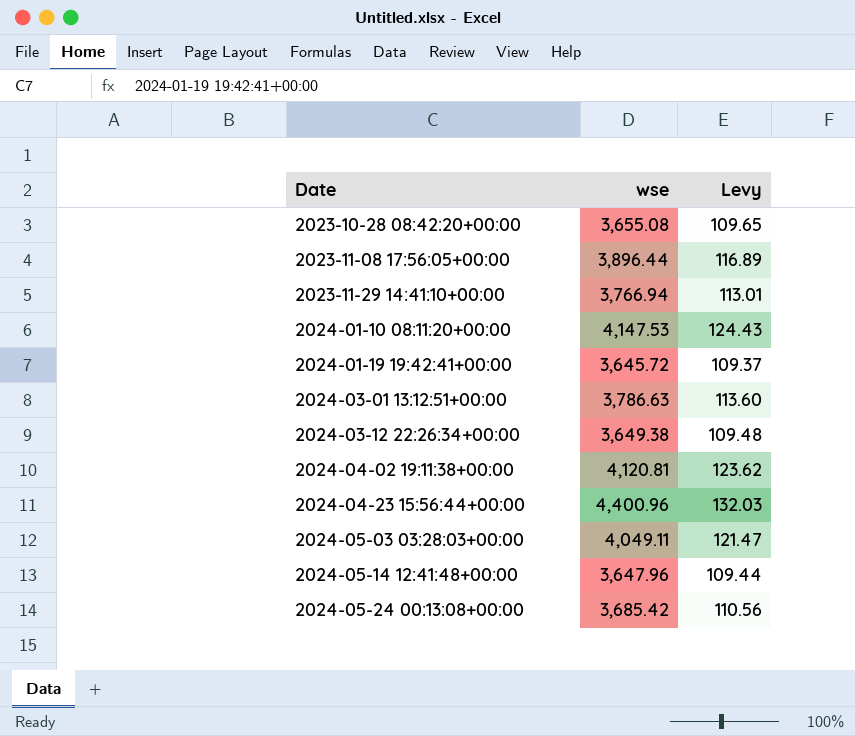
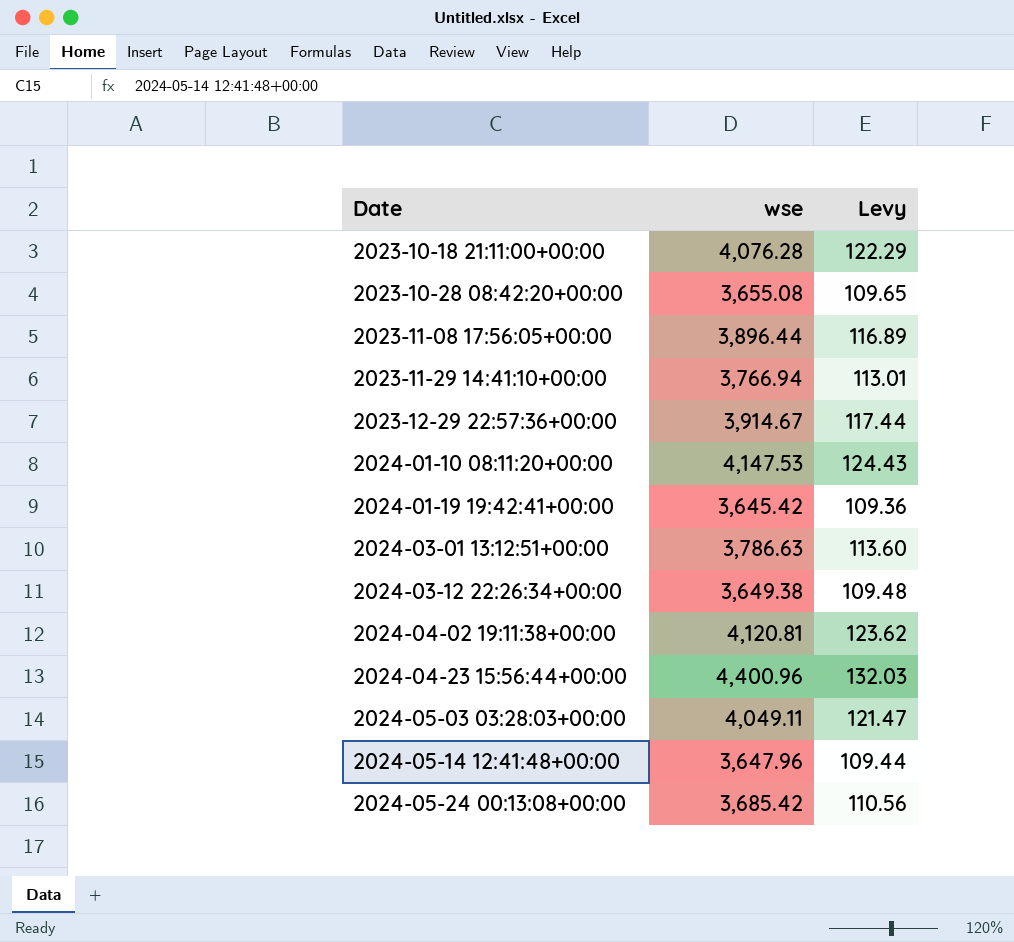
row 2023-10-18 21:11:00+00:00: none -> 4,076.28 | 122.29
row 2023-12-29 22:57:36+00:00: none -> 3,914.67 | 117.44
2024-01-19 19:42:41+00:00 | wse: 3,645.72 -> 3,645.42
2024-01-19 19:42:41+00:00 | Levy: 109.37 -> 109.36

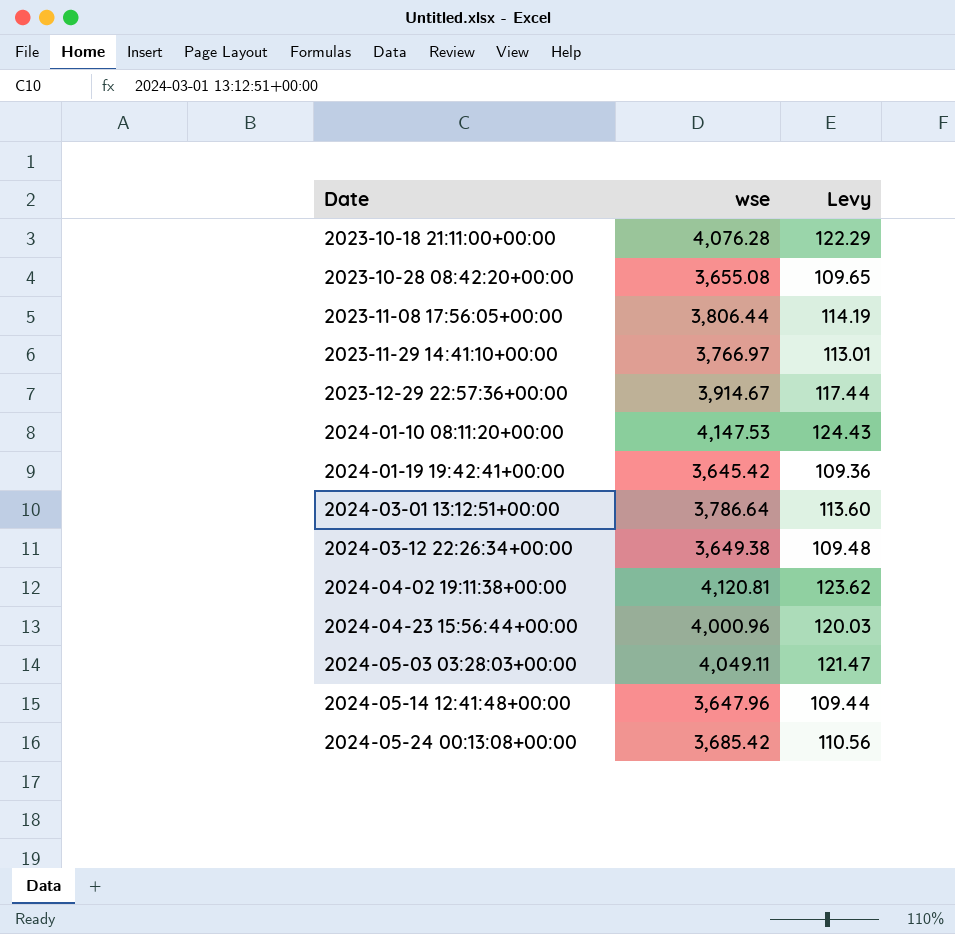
2023-11-08 17:56:05+00:00 | wse: 3,896.44 -> 3,806.44
2023-11-08 17:56:05+00:00 | Levy: 116.89 -> 114.19
2023-11-29 14:41:10+00:00 | wse: 3,766.94 -> 3,766.97
2024-03-01 13:12:51+00:00 | wse: 3,786.63 -> 3,786.64
2024-04-23 15:56:44+00:00 | wse: 4,400.96 -> 4,000.96
2024-04-23 15:56:44+00:00 | Levy: 132.03 -> 120.03

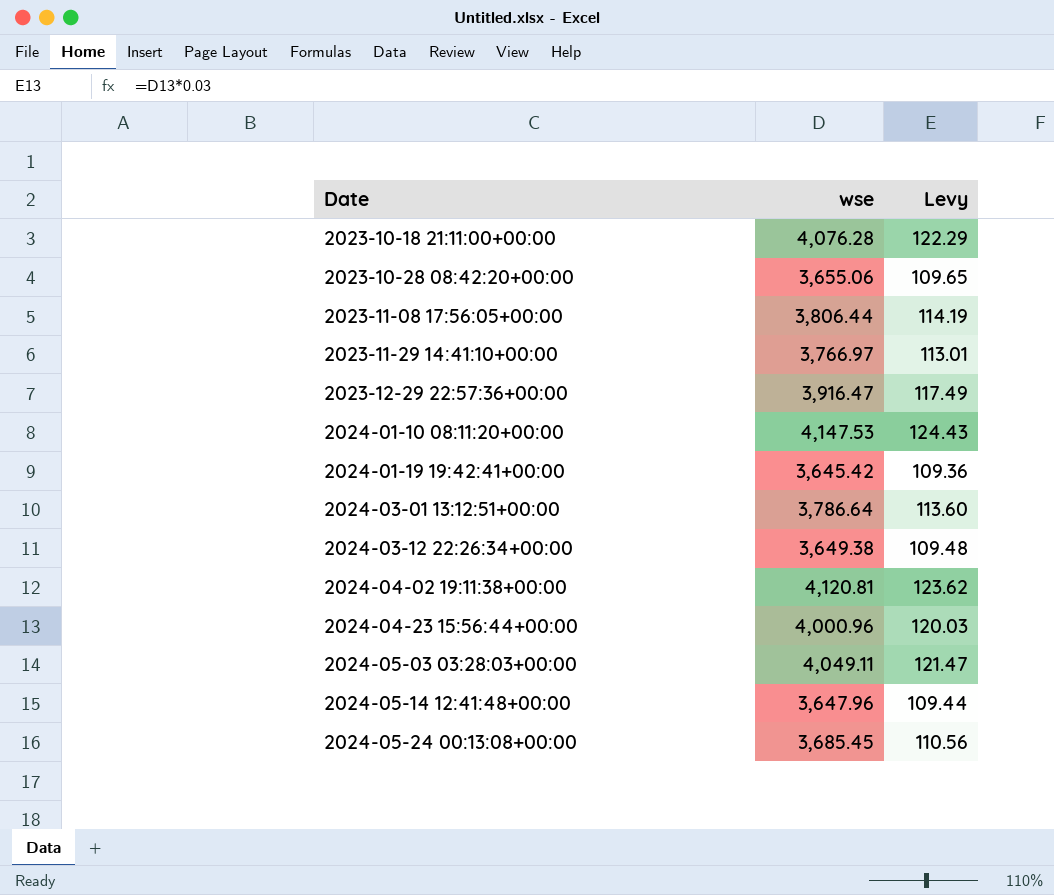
2023-10-28 08:42:20+00:00 | wse: 3,655.08 -> 3,655.06
2023-12-29 22:57:36+00:00 | wse: 3,914.67 -> 3,916.47
2023-12-29 22:57:36+00:00 | Levy: 117.44 -> 117.49
2024-05-24 00:13:08+00:00 | wse: 3,685.42 -> 3,685.45

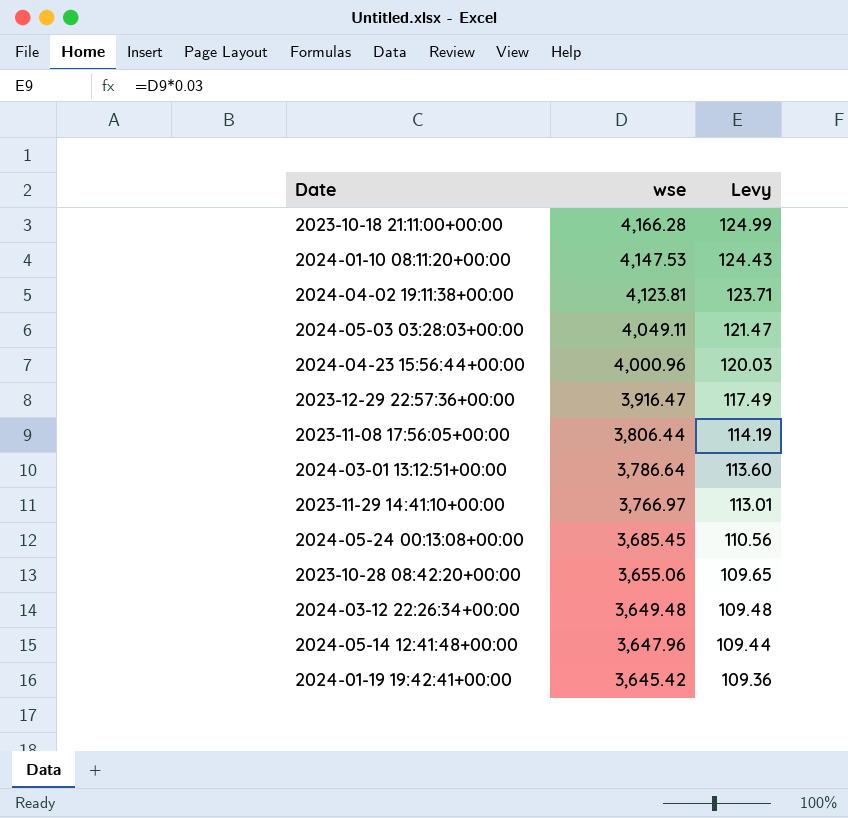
row order: Date ascending -> wse descending
2023-10-18 21:11:00+00:00 | wse: 4,076.28 -> 4,166.28
2023-10-18 21:11:00+00:00 | Levy: 122.29 -> 124.99
2024-04-02 19:11:38+00:00 | wse: 4,120.81 -> 4,123.81
2024-04-02 19:11:38+00:00 | Levy: 123.62 -> 123.71
2024-03-12 22:26:34+00:00 | wse: 3,649.38 -> 3,649.48

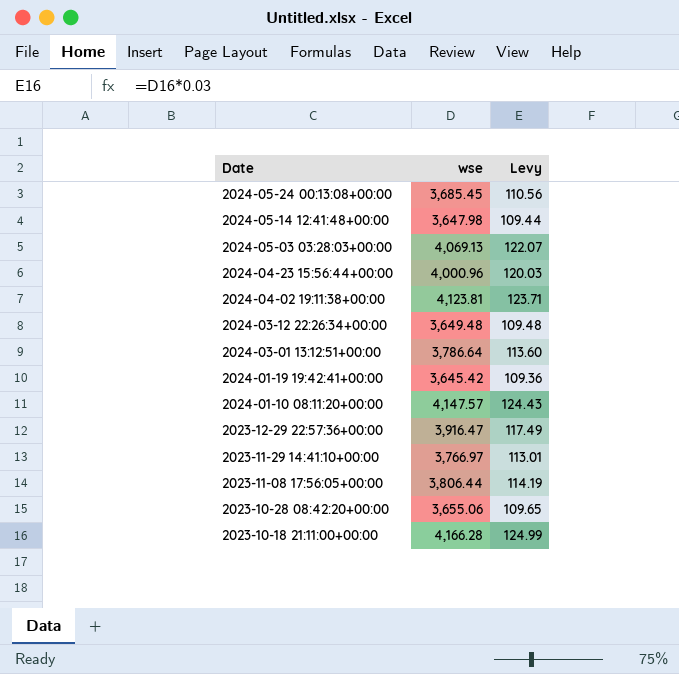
row order: wse descending -> Date descending
2024-05-14 12:41:48+00:00 | wse: 3,647.96 -> 3,647.98
2024-05-03 03:28:03+00:00 | wse: 4,049.11 -> 4,069.13
2024-05-03 03:28:03+00:00 | Levy: 121.47 -> 122.07
2024-01-10 08:11:20+00:00 | wse: 4,147.53 -> 4,147.57

